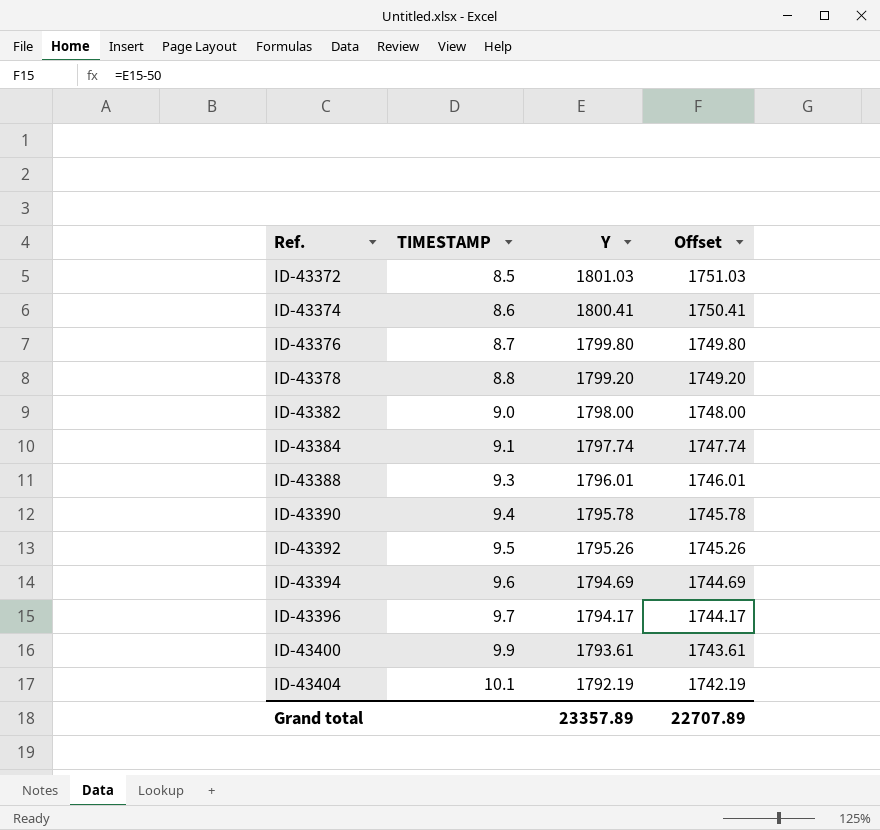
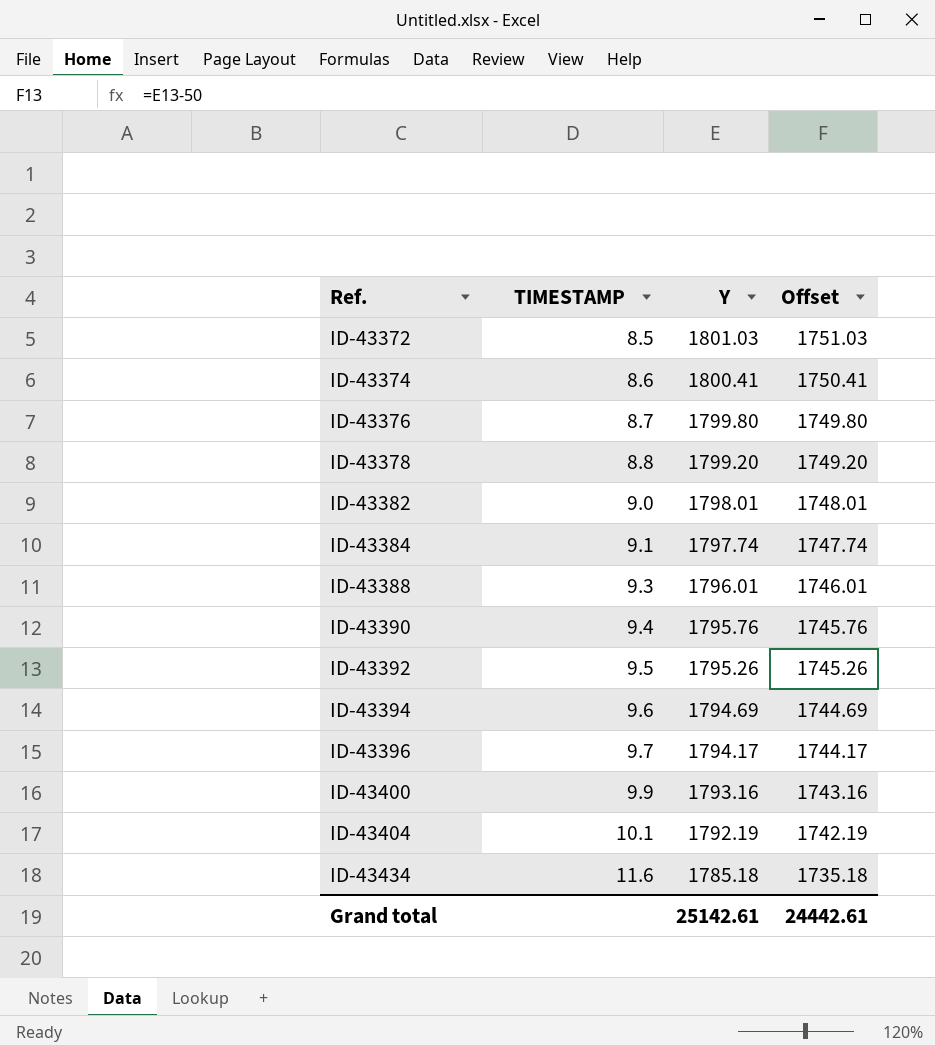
ID-43382 | Y: 1798.00 -> 1798.01
ID-43382 | Offset: 1748.00 -> 1748.01
ID-43390 | Y: 1795.78 -> 1795.76
ID-43390 | Offset: 1745.78 -> 1745.76
ID-43400 | Y: 1793.61 -> 1793.16
ID-43400 | Offset: 1743.61 -> 1743.16
row ID-43434: none -> 11.6 | 1785.18 | 1735.18
Grand total | Y: 23357.89 -> 25142.61
Grand total | Offset: 22707.89 -> 24442.61

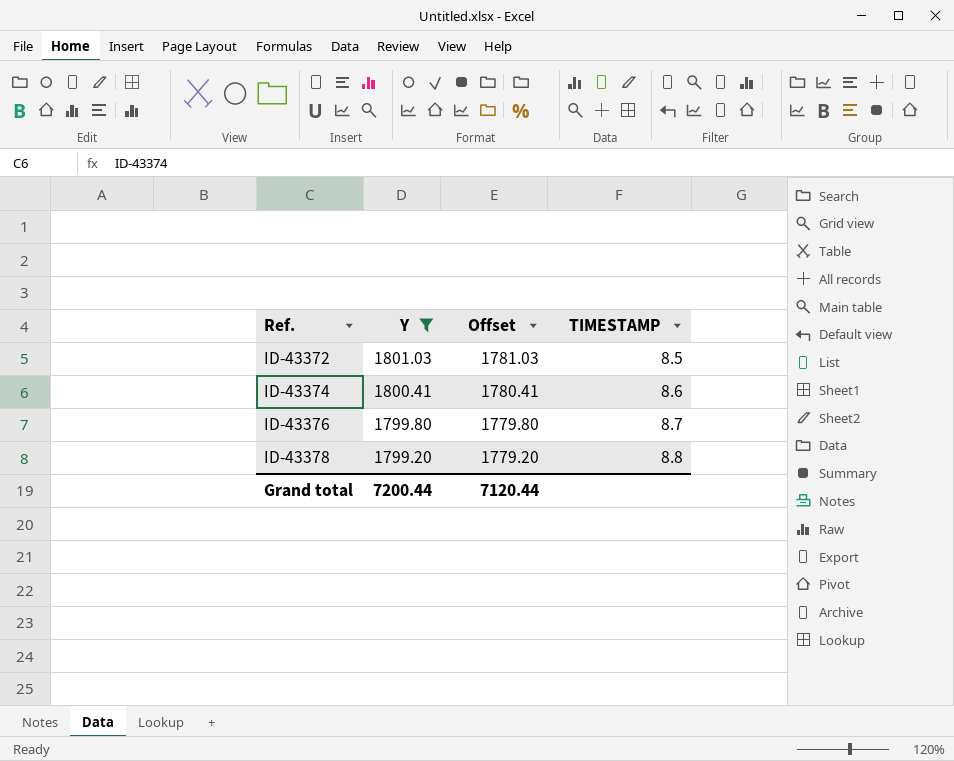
filter: none -> Y >= 1799.20
column Offset | formula: [Y] - 50 -> [Y] - 20
column TIMESTAMP | position: 2 -> 4
Grand total | Y: 25142.61 -> 7200.44
Grand total | Offset: 24442.61 -> 7120.44

